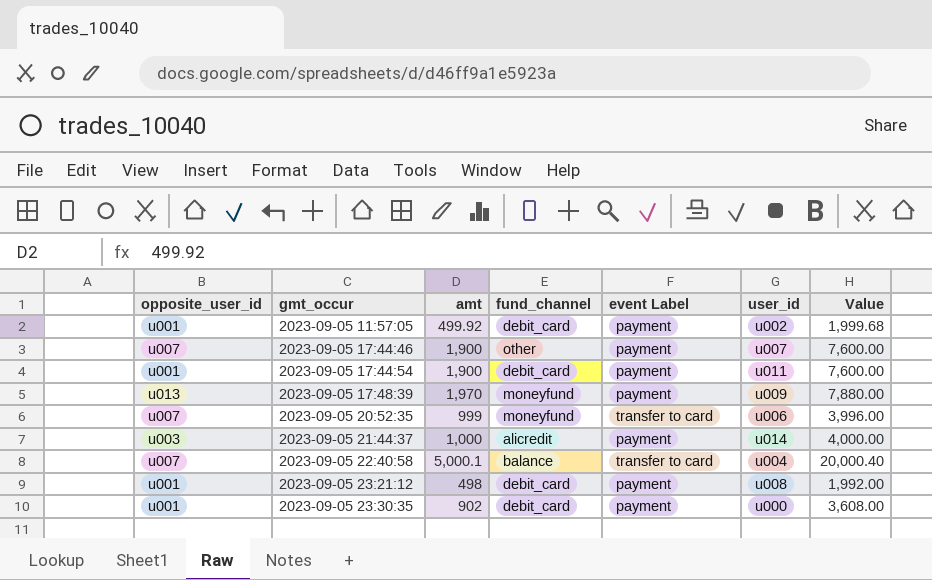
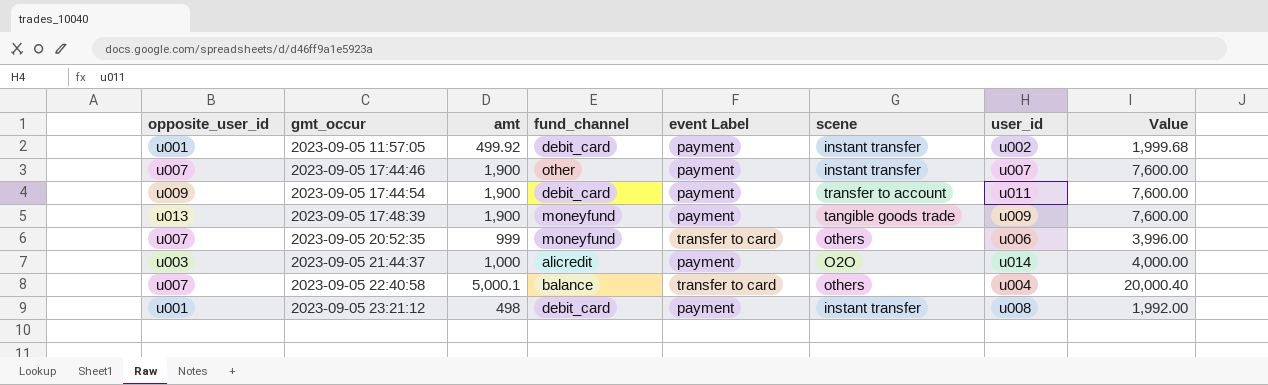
column scene | position: none -> 6
row 2023-09-05 23:30:35: u001 | 902 | debit_card | payment | u000 | 3,608.00 -> none
2023-09-05 17:44:54 | opposite_user_id: u001 -> u009
2023-09-05 17:48:39 | amt: 1,970 -> 1,900
2023-09-05 17:48:39 | Value: 7,880.00 -> 7,600.00

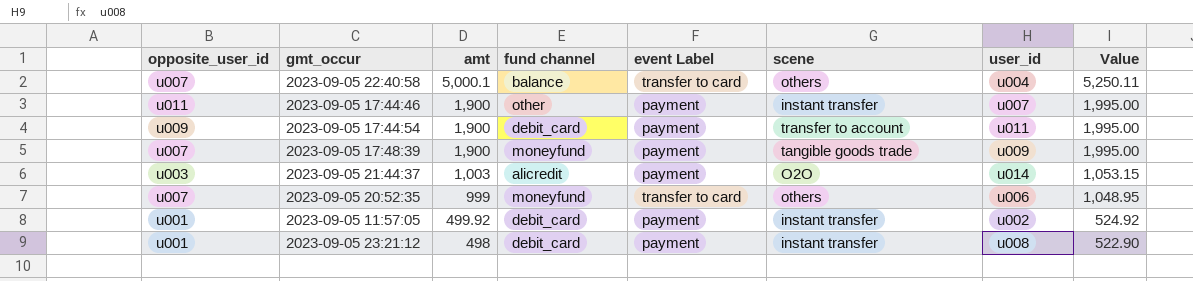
row order: gmt_occur ascending -> amt descending
column name: fund_channel -> fund channel
column Value | formula: [amt] * 4 -> [amt] * 1.05
2023-09-05 17:44:46 | opposite_user_id: u007 -> u011
2023-09-05 17:48:39 | opposite_user_id: u013 -> u007
2023-09-05 21:44:37 | amt: 1,000 -> 1,003

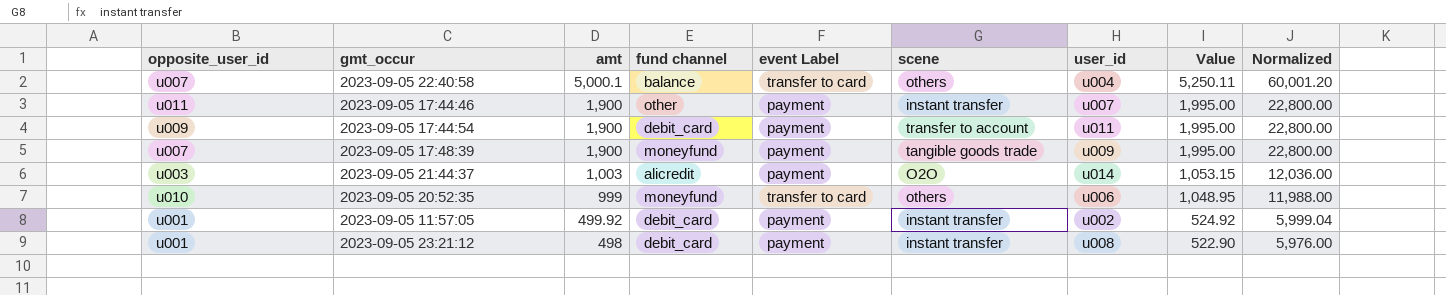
column Normalized | formula: none -> [amt] * 12
2023-09-05 20:52:35 | opposite_user_id: u007 -> u010

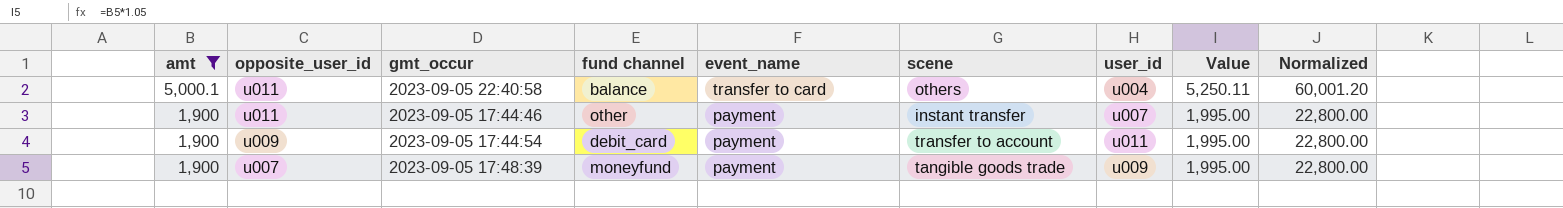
filter: none -> amt >= 1,900
column amt | position: 3 -> 1
column name: event Label -> event_name
2023-09-05 22:40:58 | opposite_user_id: u007 -> u011

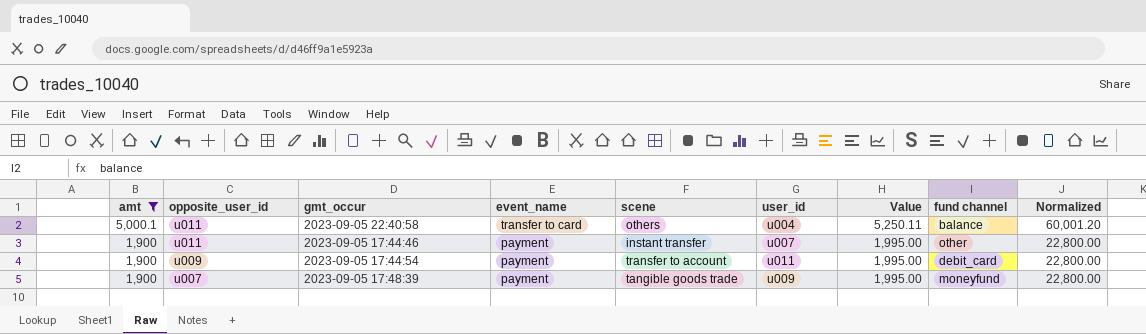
column fund channel | position: 4 -> 8

